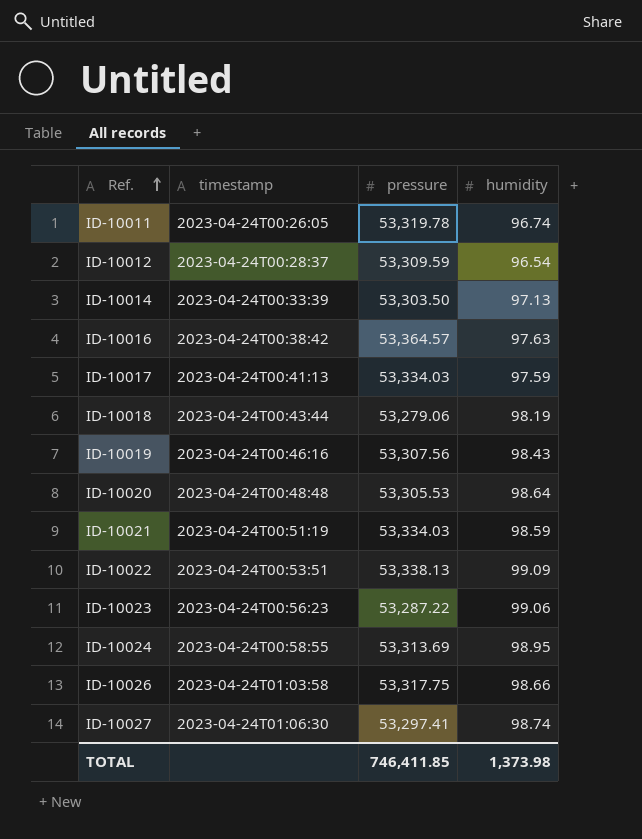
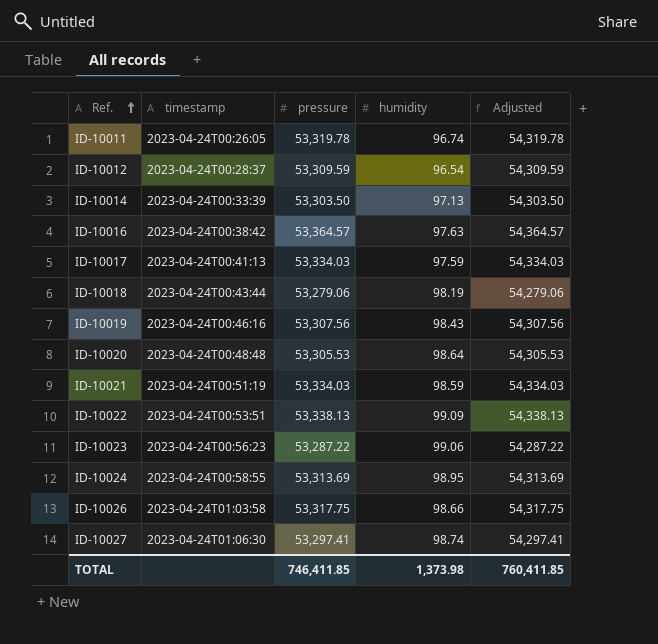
column Adjusted | formula: none -> [pressure] + 1000

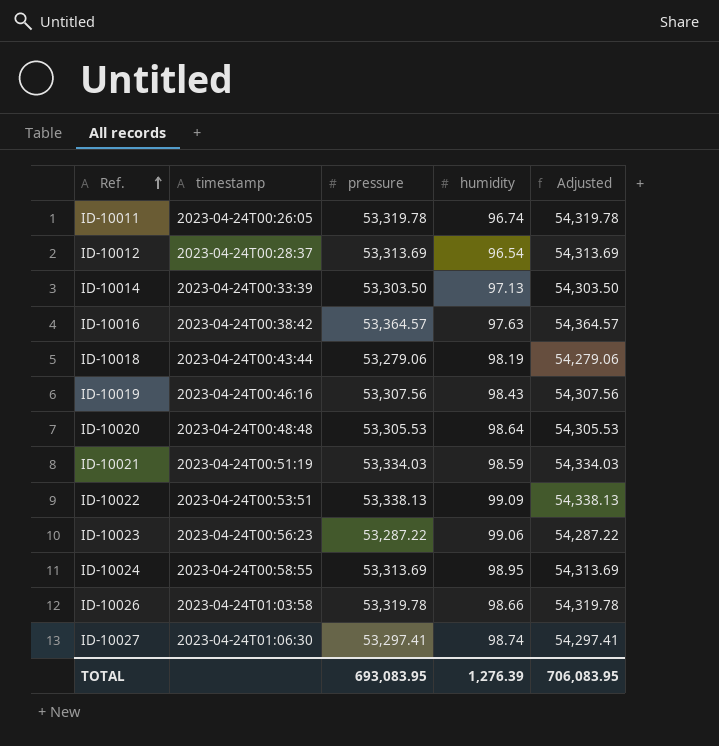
row ID-10017: 2023-04-24T00:41:13 | 53,334.03 | 97.59 | 54,334.03 -> none
ID-10012 | pressure: 53,309.59 -> 53,313.69
ID-10012 | Adjusted: 54,309.59 -> 54,313.69
ID-10026 | pressure: 53,317.75 -> 53,319.78
ID-10026 | Adjusted: 54,317.75 -> 54,319.78
TOTAL | pressure: 746,411.85 -> 693,083.95
TOTAL | humidity: 1,373.98 -> 1,276.39
TOTAL | Adjusted: 760,411.85 -> 706,083.95

